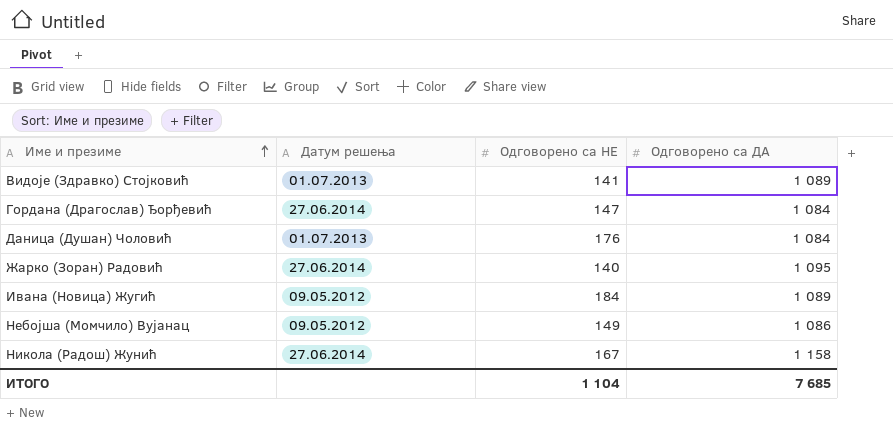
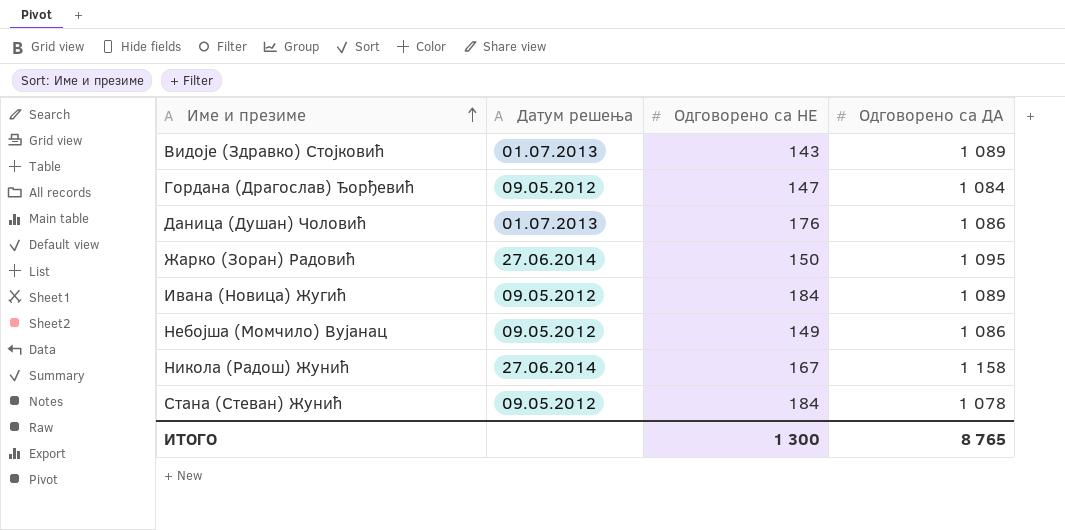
Видоје (Здравко) Стојковић | Одговорено са НЕ: 141 -> 143
Гордана (Драгослав) Ђорђевић | Датум решења: 27.06.2014 -> 09.05.2012
Даница (Душан) Чоловић | Одговорено са ДА: 1 084 -> 1 086
Жарко (Зоран) Радовић | Одговорено са НЕ: 140 -> 150
row Стана (Стеван) Жунић: none -> 09.05.2012 | 184 | 1 078
ИТОГО | Одговорено са НЕ: 1 104 -> 1 300
ИТОГО | Одговорено са ДА: 7 685 -> 8 765

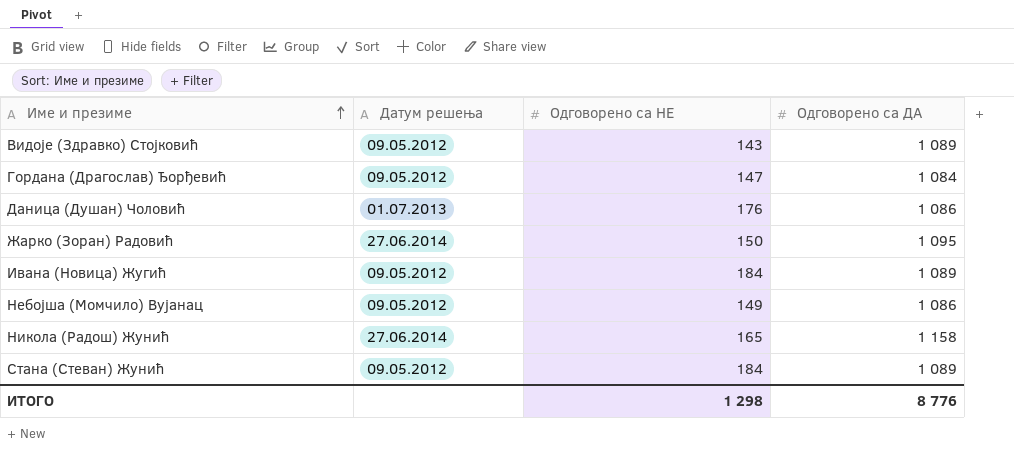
Видоје (Здравко) Стојковић | Датум решења: 01.07.2013 -> 09.05.2012
Никола (Радош) Жунић | Одговорено са НЕ: 167 -> 165
Стана (Стеван) Жунић | Одговорено са ДА: 1 078 -> 1 089
ИТОГО | Одговорено са НЕ: 1 300 -> 1 298
ИТОГО | Одговорено са ДА: 8 765 -> 8 776

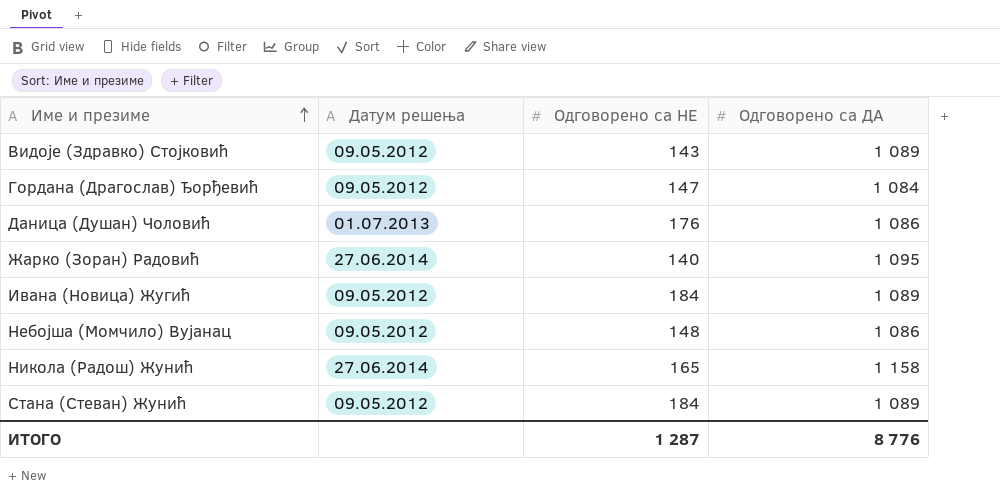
Жарко (Зоран) Радовић | Одговорено са НЕ: 150 -> 140
Небојша (Момчило) Вујанац | Одговорено са НЕ: 149 -> 148
ИТОГО | Одговорено са НЕ: 1 298 -> 1 287

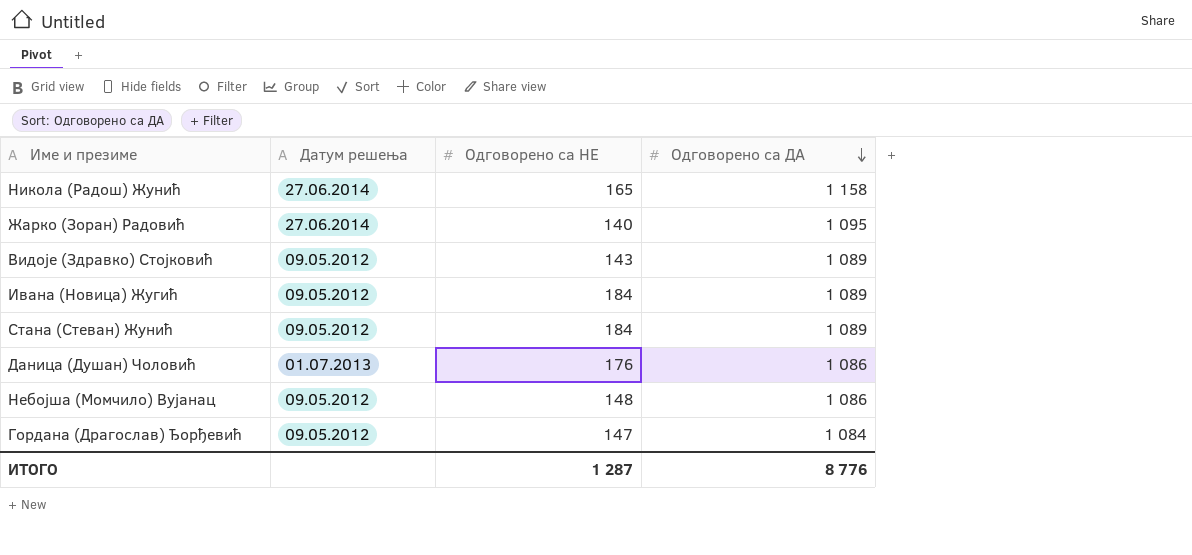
row order: Име и презиме ascending -> Одговорено са ДА descending

